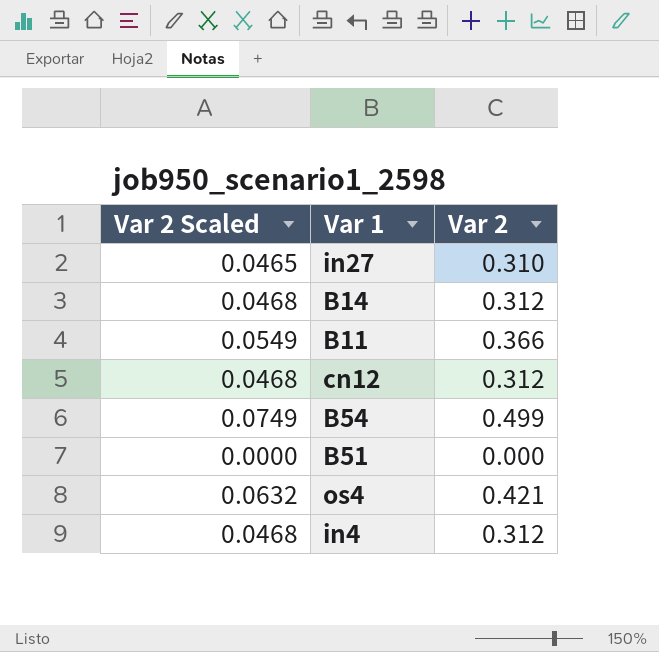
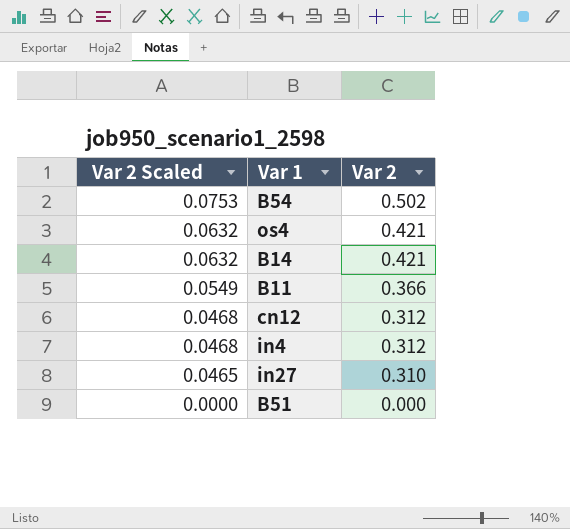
row order: none -> Var 2 Scaled descending
B54 | Var 2 Scaled: 0.0749 -> 0.0753
B54 | Var 2: 0.499 -> 0.502
B14 | Var 2 Scaled: 0.0468 -> 0.0632
B14 | Var 2: 0.312 -> 0.421

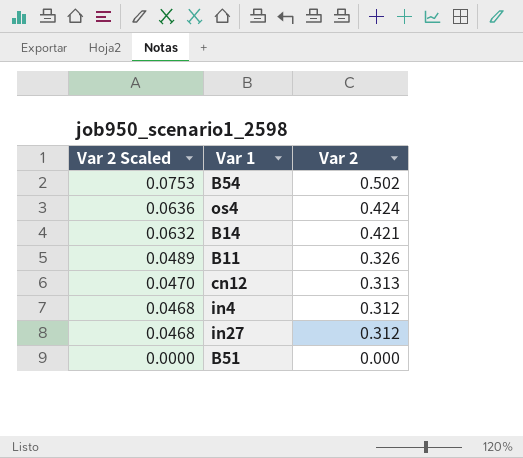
os4 | Var 2 Scaled: 0.0632 -> 0.0636
os4 | Var 2: 0.421 -> 0.424
B11 | Var 2 Scaled: 0.0549 -> 0.0489
B11 | Var 2: 0.366 -> 0.326
cn12 | Var 2 Scaled: 0.0468 -> 0.0470
cn12 | Var 2: 0.312 -> 0.313
in27 | Var 2 Scaled: 0.0465 -> 0.0468
in27 | Var 2: 0.310 -> 0.312

